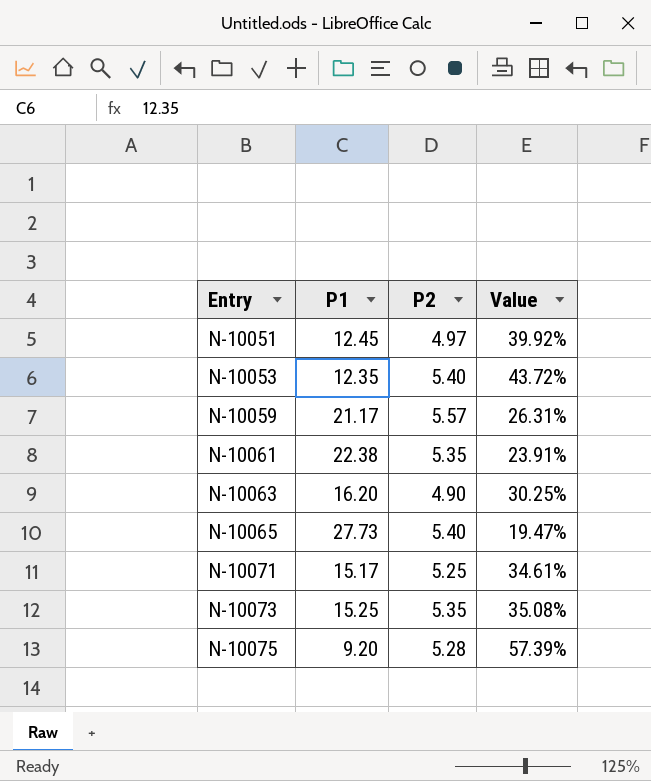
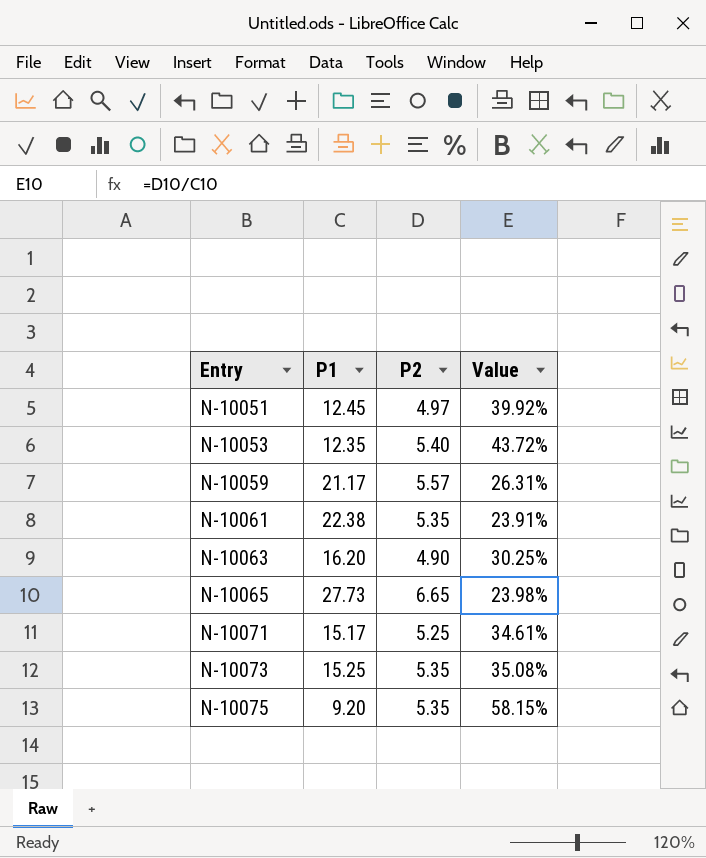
N-10065 | P2: 5.40 -> 6.65
N-10065 | Value: 19.47% -> 23.98%
N-10075 | P2: 5.28 -> 5.35
N-10075 | Value: 57.39% -> 58.15%

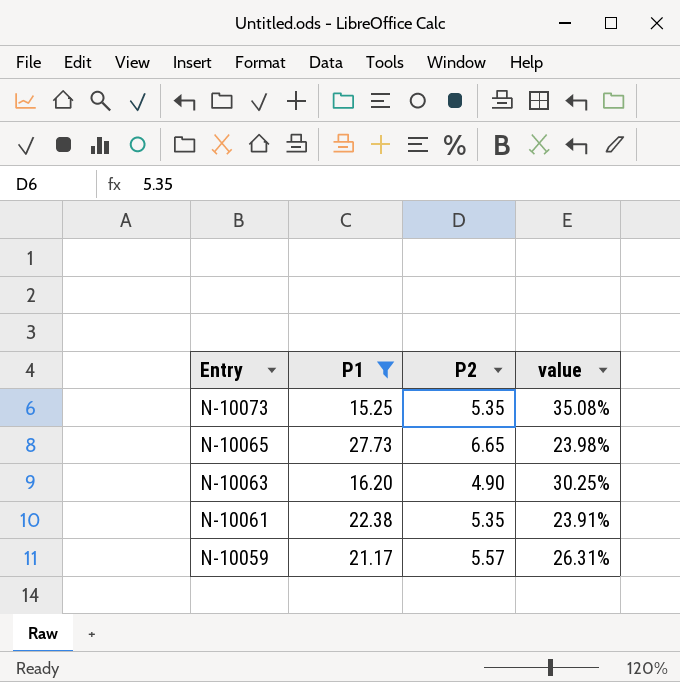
filter: none -> P1 >= 15.25
row order: Entry ascending -> Entry descending
column name: Value -> value

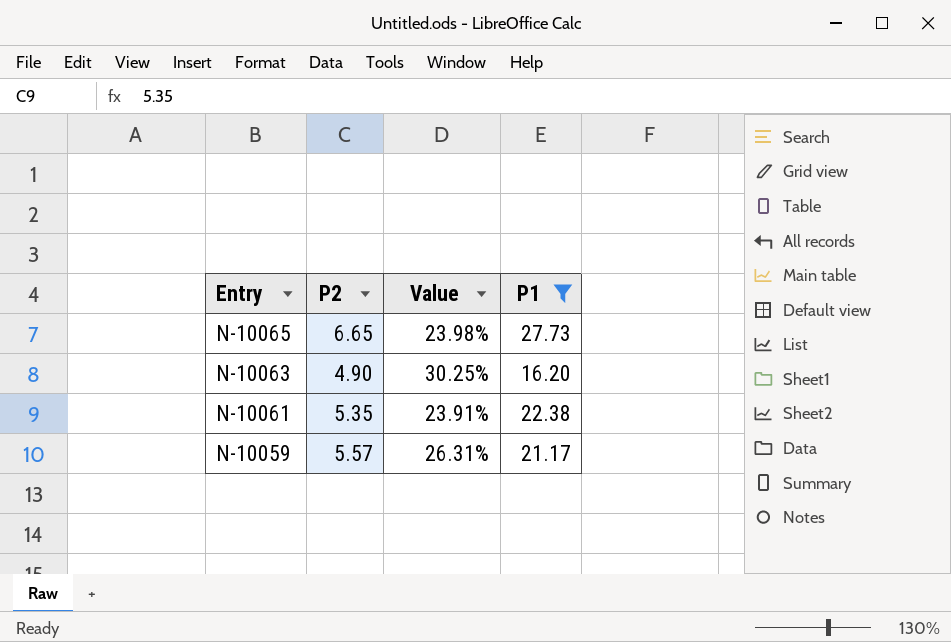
column name: value -> Value
column P1 | position: 2 -> 4
row N-10073: 15.25 | 5.35 | 35.08% -> none

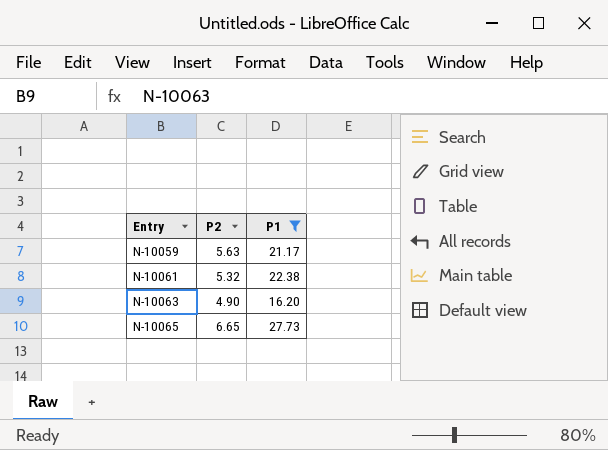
row order: Entry descending -> Entry ascending
column Value | formula: [P2] / [P1] -> none
N-10059 | P2: 5.57 -> 5.63
N-10061 | P2: 5.35 -> 5.32

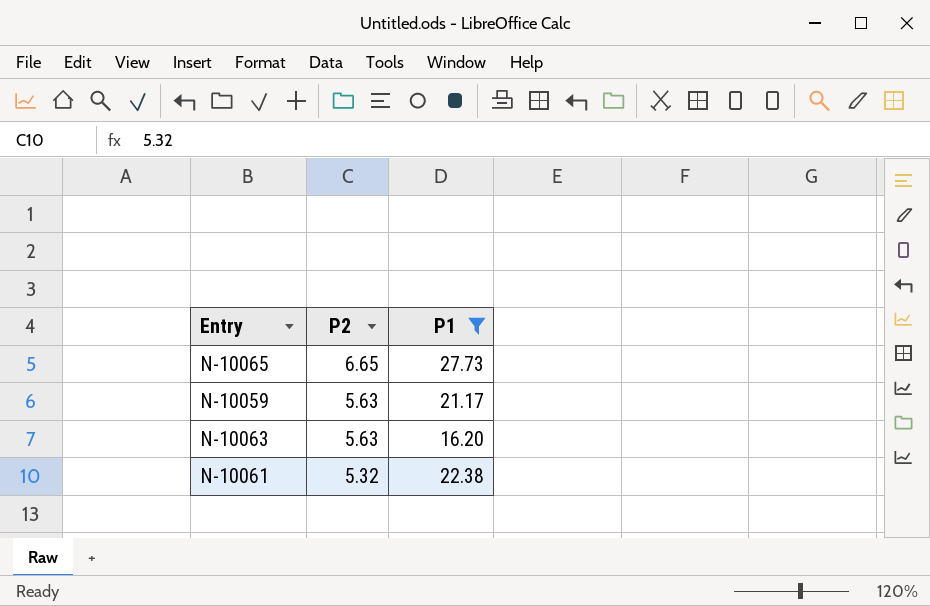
row order: Entry ascending -> P2 descending
N-10063 | P2: 4.90 -> 5.63

